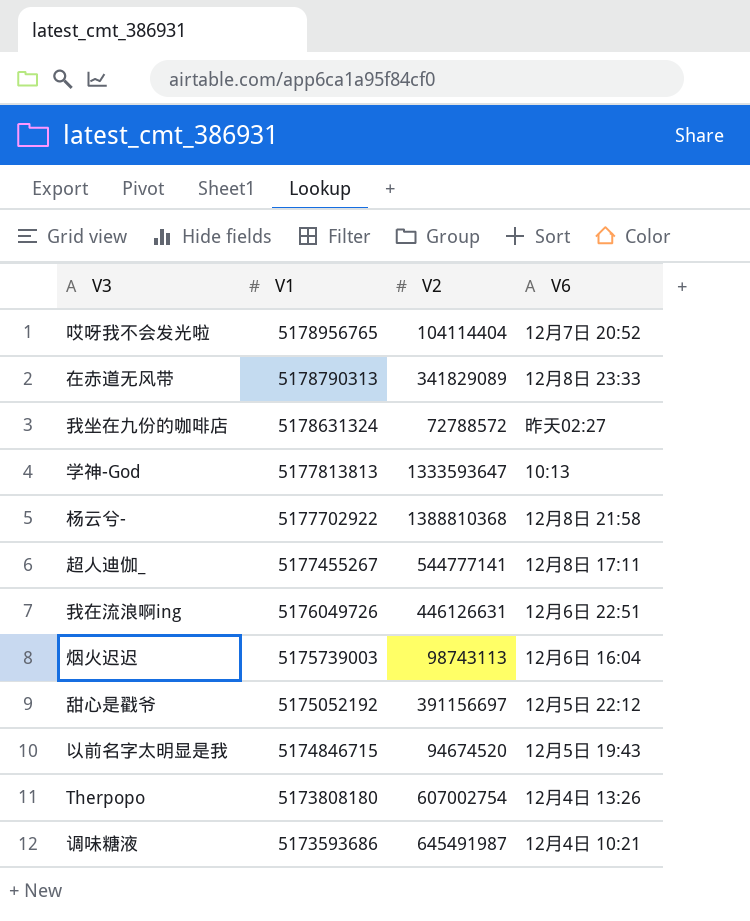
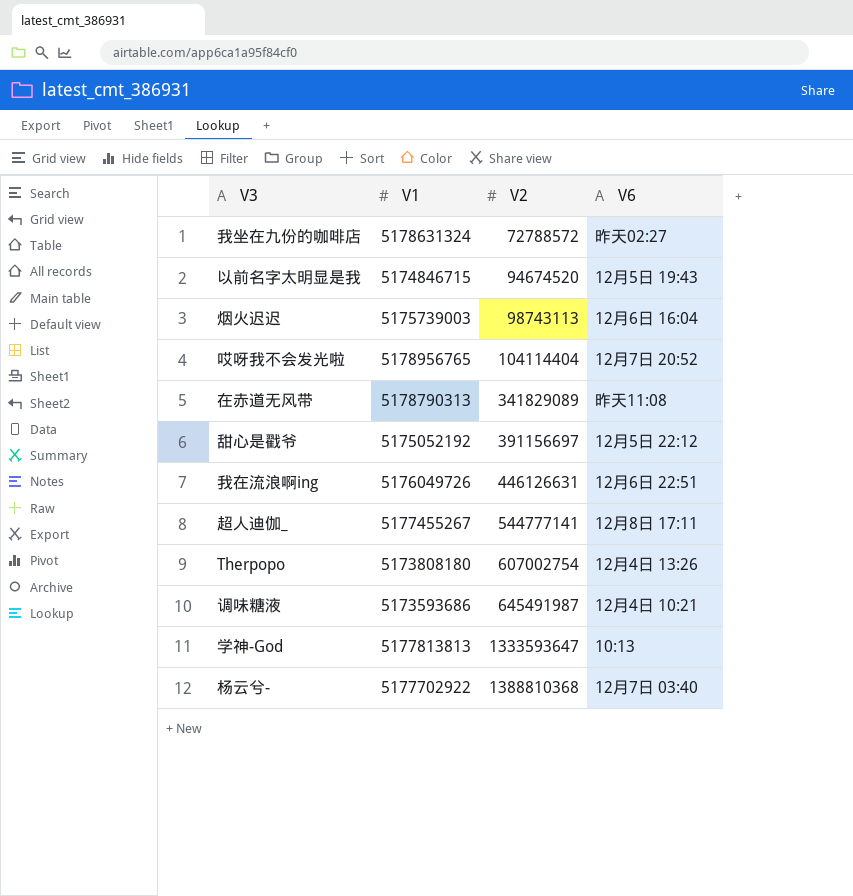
row order: V1 descending -> V2 ascending
在赤道无风带 | V6: 12月8日 23:33 -> 昨天11:08
杨云兮- | V6: 12月8日 21:58 -> 12月7日 03:40

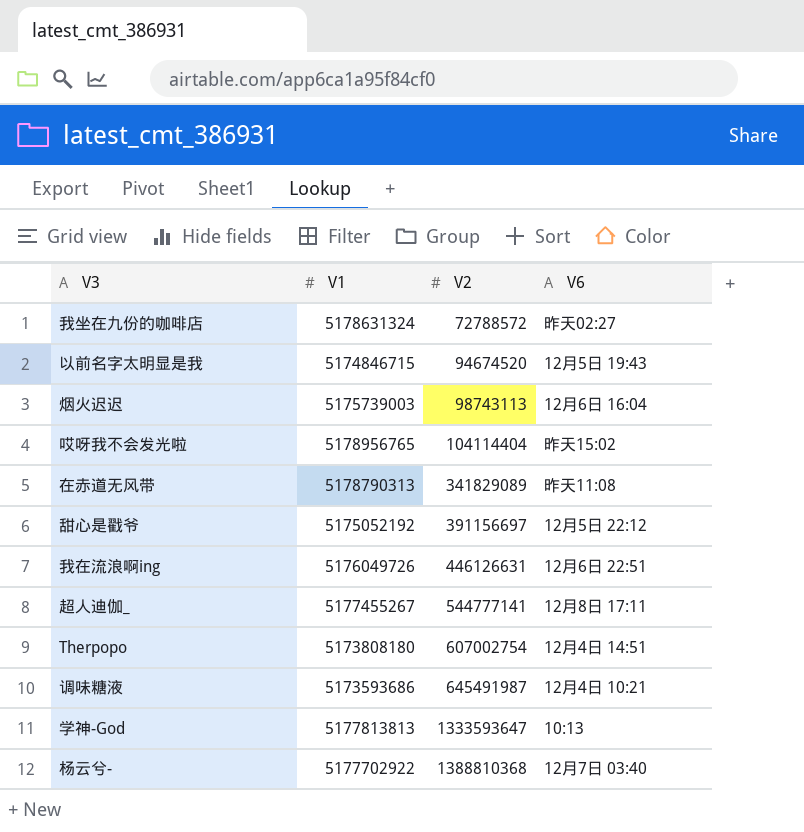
哎呀我不会发光啦 | V6: 12月7日 20:52 -> 昨天15:02
Therpopo | V6: 12月4日 13:26 -> 12月4日 14:51

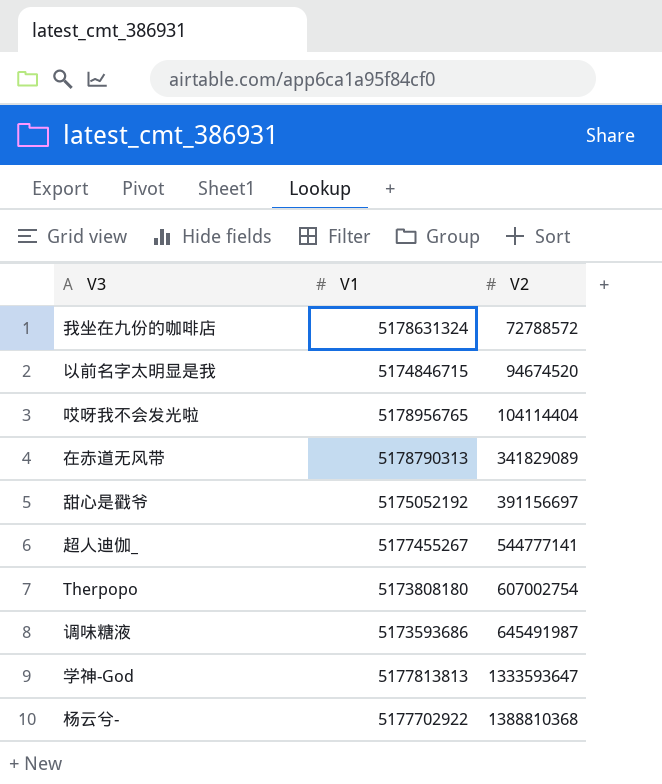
column V6 | position: 4 -> none
row 烟火迟迟: 5175739003 | 98743113 | 12月6日 16:04 -> none
row 我在流浪啊ing: 5176049726 | 446126631 | 12月6日 22:51 -> none

